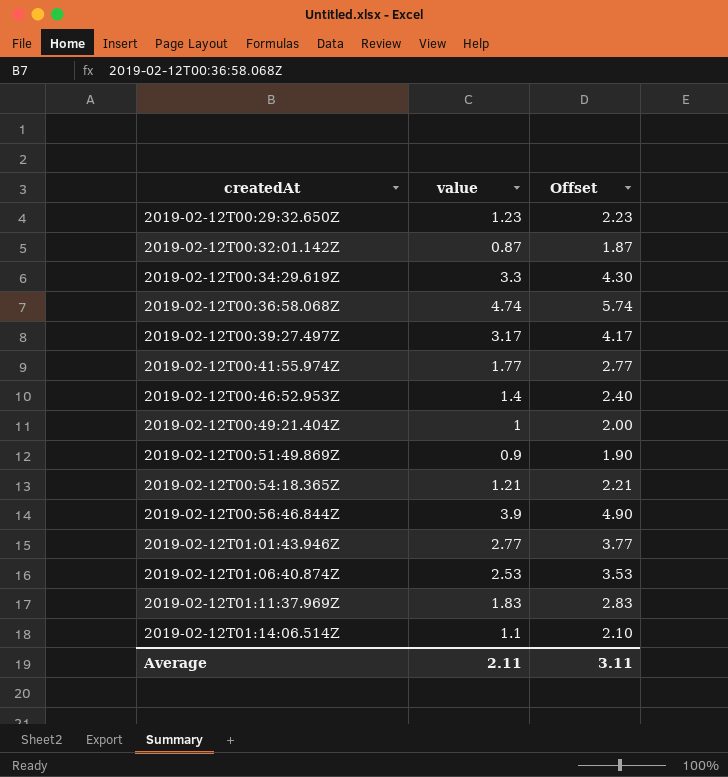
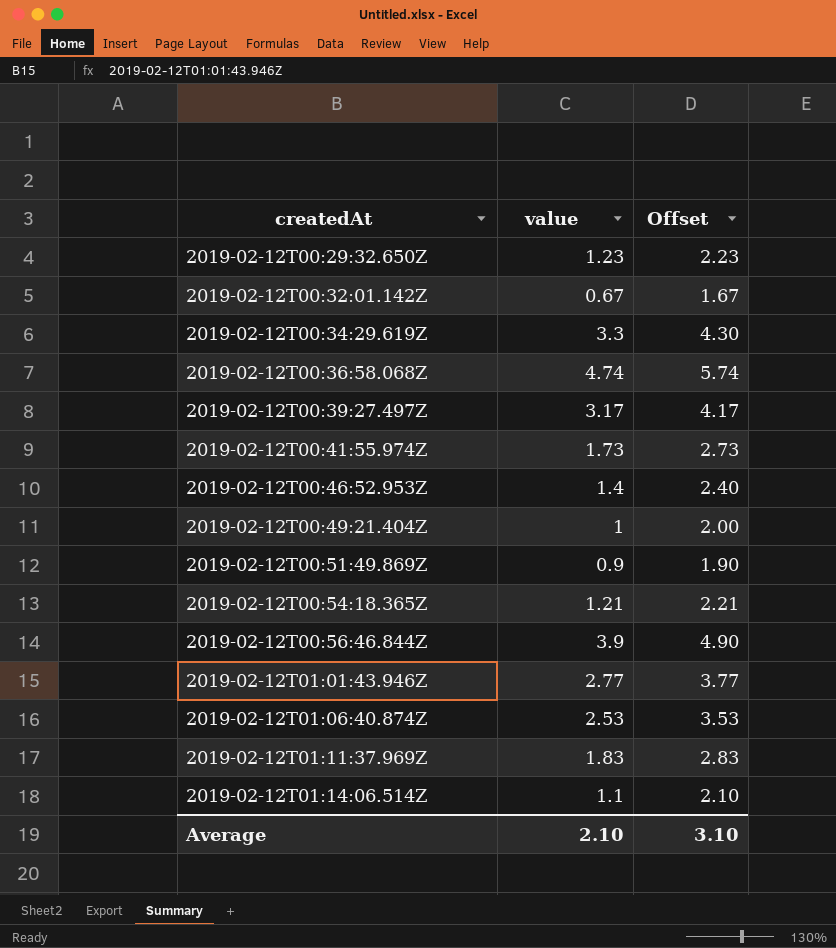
2019-02-12T00:32:01.142Z | value: 0.87 -> 0.67
2019-02-12T00:32:01.142Z | Offset: 1.87 -> 1.67
2019-02-12T00:41:55.974Z | value: 1.77 -> 1.73
2019-02-12T00:41:55.974Z | Offset: 2.77 -> 2.73
Average | value: 2.11 -> 2.10
Average | Offset: 3.11 -> 3.10

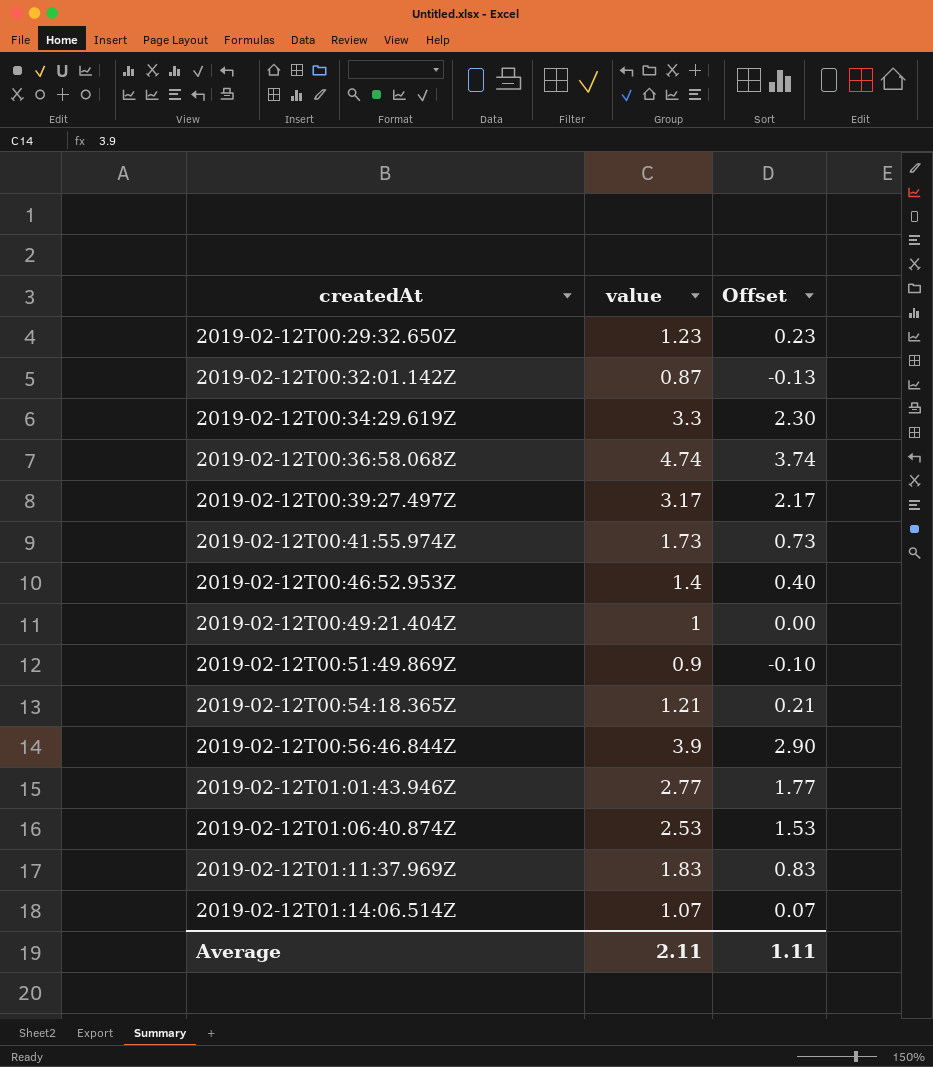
column Offset | formula: [value] + 1 -> [value] - 1
2019-02-12T00:32:01.142Z | value: 0.67 -> 0.87
2019-02-12T01:14:06.514Z | value: 1.1 -> 1.07
Average | value: 2.10 -> 2.11
Average | Offset: 3.10 -> 1.11

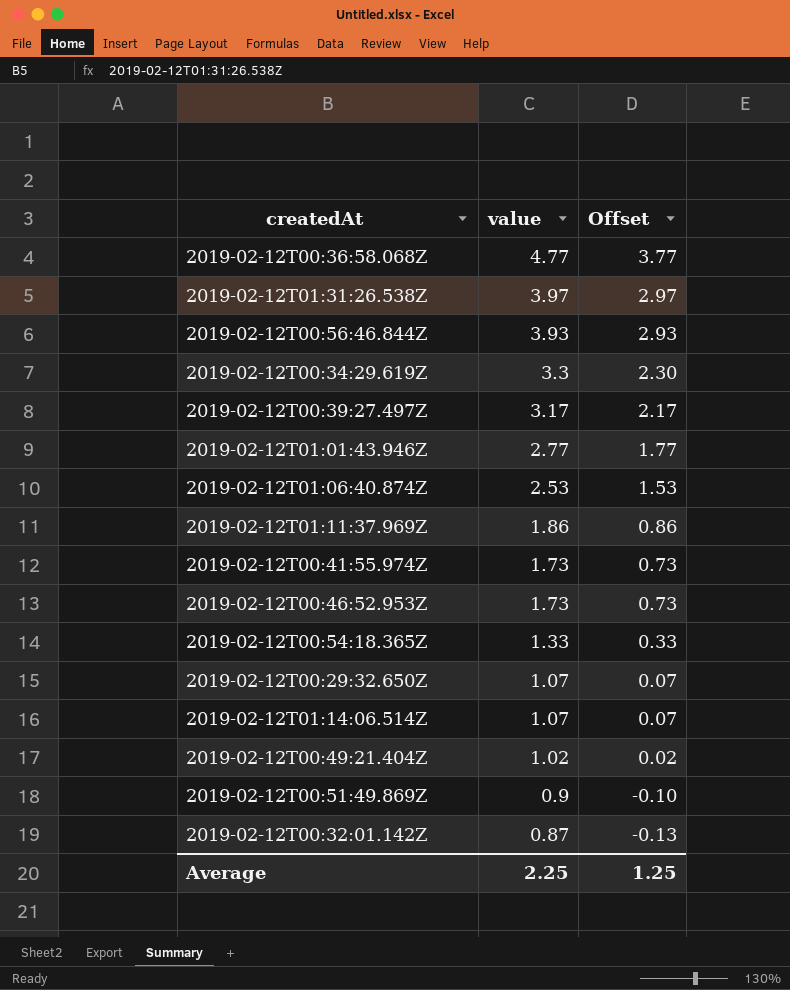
row order: createdAt ascending -> value descending
2019-02-12T00:36:58.068Z | value: 4.74 -> 4.77
2019-02-12T00:36:58.068Z | Offset: 3.74 -> 3.77
row 2019-02-12T01:31:26.538Z: none -> 3.97 | 2.97
2019-02-12T00:56:46.844Z | value: 3.9 -> 3.93
2019-02-12T00:56:46.844Z | Offset: 2.90 -> 2.93
2019-02-12T01:11:37.969Z | value: 1.83 -> 1.86
2019-02-12T01:11:37.969Z | Offset: 0.83 -> 0.86
2019-02-12T00:46:52.953Z | value: 1.4 -> 1.73
2019-02-12T00:46:52.953Z | Offset: 0.40 -> 0.73
2019-02-12T00:54:18.365Z | value: 1.21 -> 1.33
2019-02-12T00:54:18.365Z | Offset: 0.21 -> 0.33
2019-02-12T00:29:32.650Z | value: 1.23 -> 1.07
2019-02-12T00:29:32.650Z | Offset: 0.23 -> 0.07
2019-02-12T00:49:21.404Z | value: 1 -> 1.02
2019-02-12T00:49:21.404Z | Offset: 0.00 -> 0.02
Average | value: 2.11 -> 2.25
Average | Offset: 1.11 -> 1.25

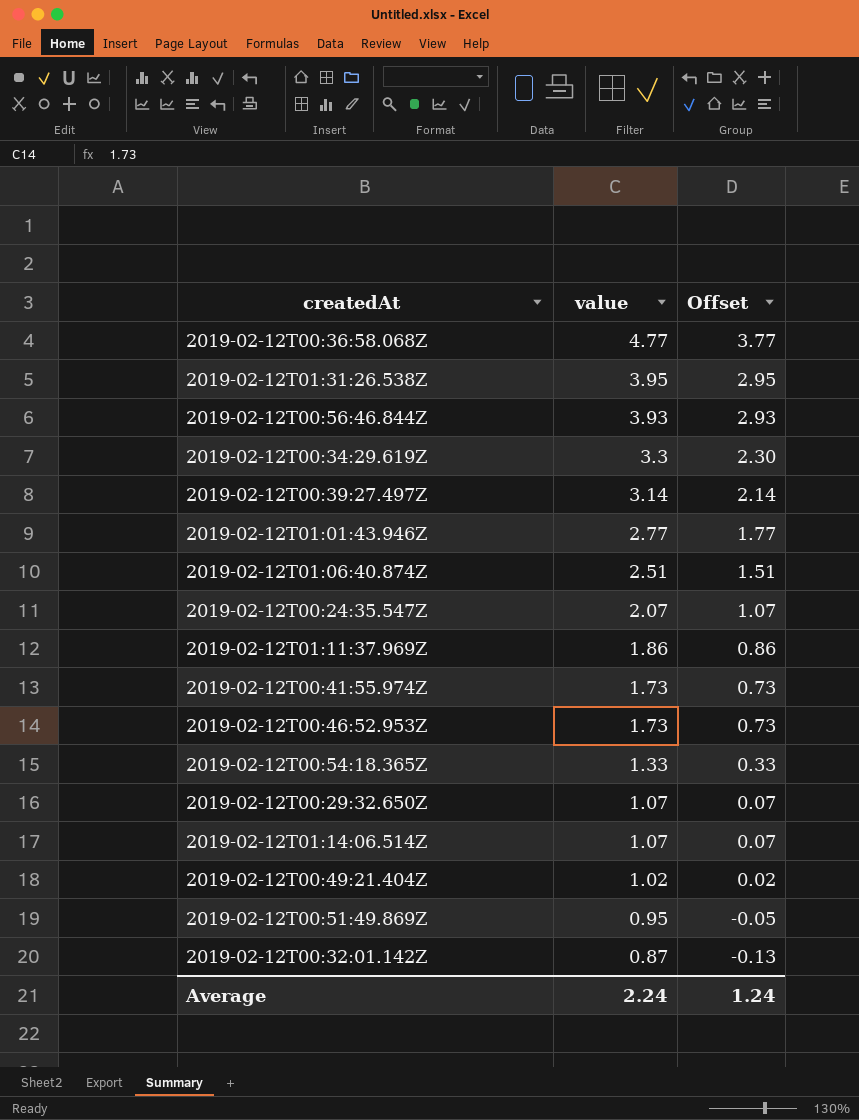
2019-02-12T01:31:26.538Z | value: 3.97 -> 3.95
2019-02-12T01:31:26.538Z | Offset: 2.97 -> 2.95
2019-02-12T00:39:27.497Z | value: 3.17 -> 3.14
2019-02-12T00:39:27.497Z | Offset: 2.17 -> 2.14
2019-02-12T01:06:40.874Z | value: 2.53 -> 2.51
2019-02-12T01:06:40.874Z | Offset: 1.53 -> 1.51
row 2019-02-12T00:24:35.547Z: none -> 2.07 | 1.07
2019-02-12T00:51:49.869Z | value: 0.9 -> 0.95
2019-02-12T00:51:49.869Z | Offset: -0.10 -> -0.05
Average | value: 2.25 -> 2.24
Average | Offset: 1.25 -> 1.24

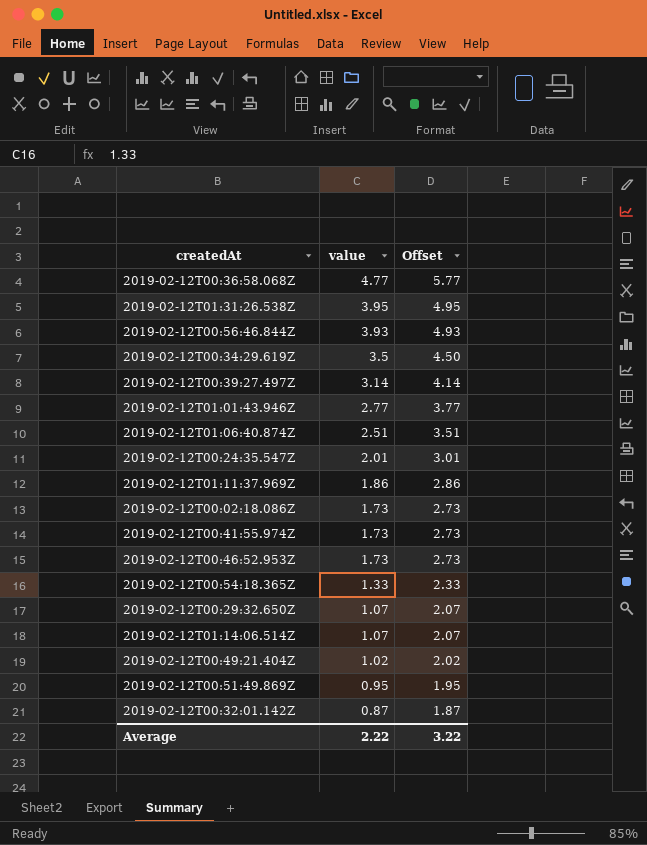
column Offset | formula: [value] - 1 -> [value] + 1
2019-02-12T00:34:29.619Z | value: 3.3 -> 3.5
2019-02-12T00:24:35.547Z | value: 2.07 -> 2.01
row 2019-02-12T00:02:18.086Z: none -> 1.73 | 2.73
Average | value: 2.24 -> 2.22
Average | Offset: 1.24 -> 3.22

